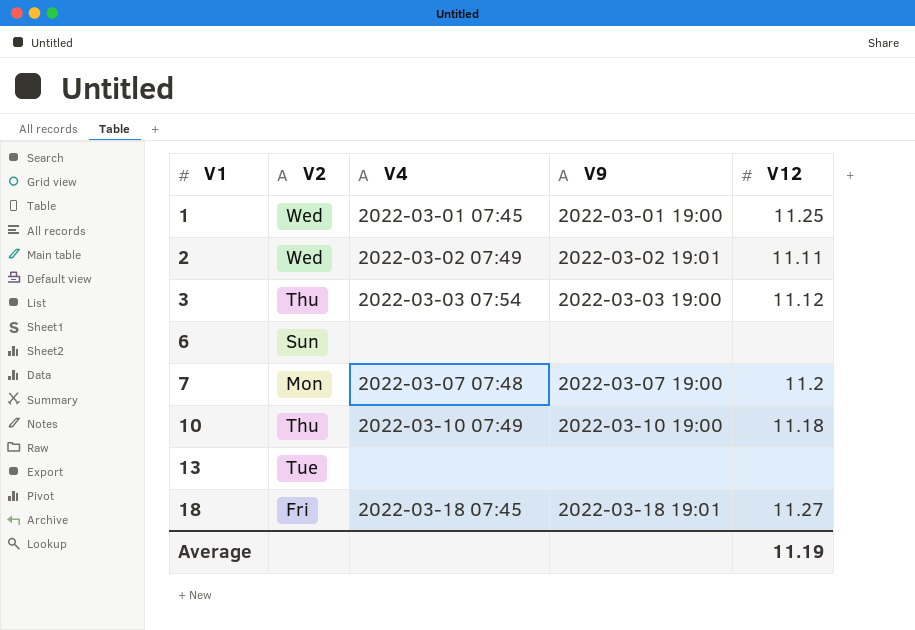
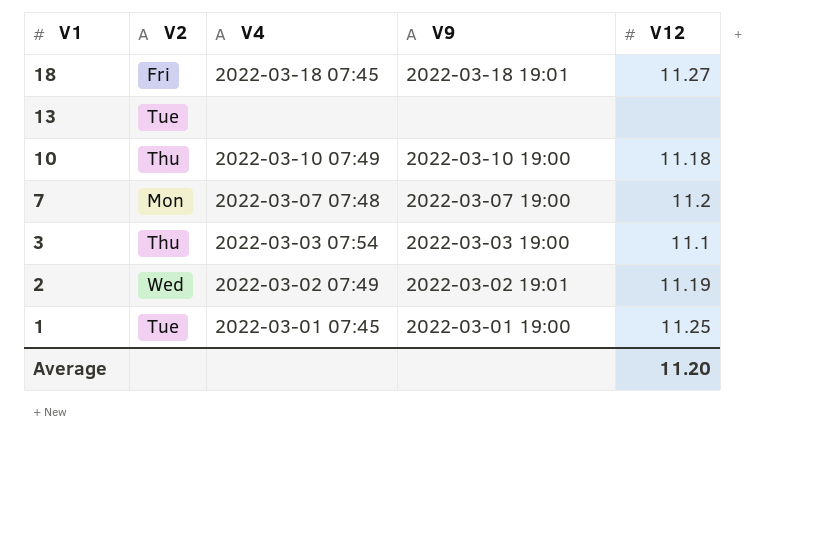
row order: V1 ascending -> V1 descending
row 6: Sun | none | none | none -> none
3 | V12: 11.12 -> 11.1
2 | V12: 11.11 -> 11.19
1 | V2: Wed -> Tue
Average | V12: 11.19 -> 11.20

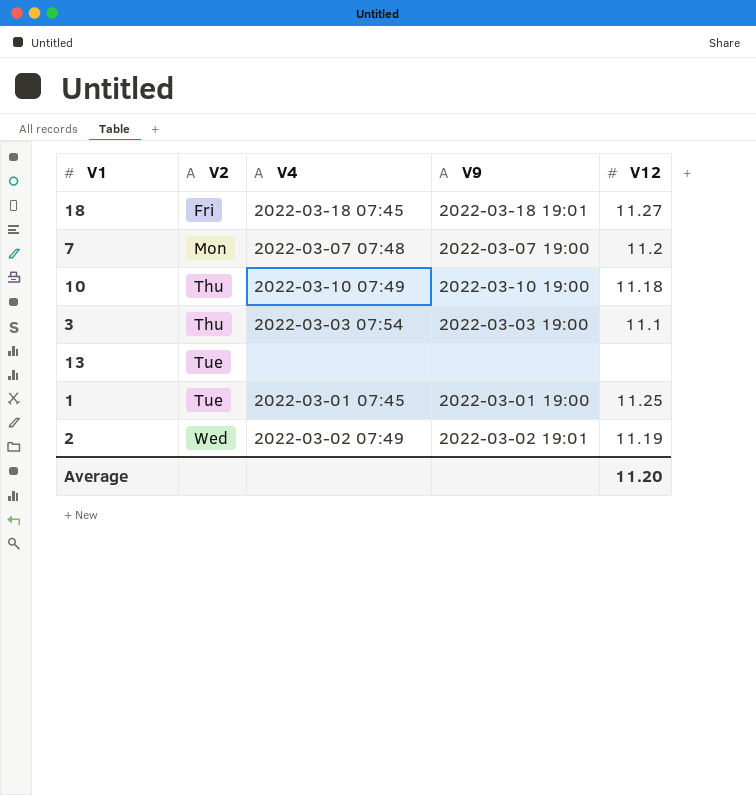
row order: V1 descending -> V2 ascending

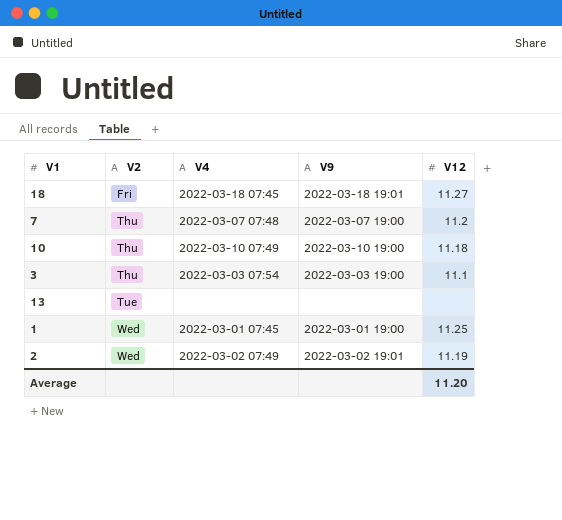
7 | V2: Mon -> Thu
1 | V2: Tue -> Wed

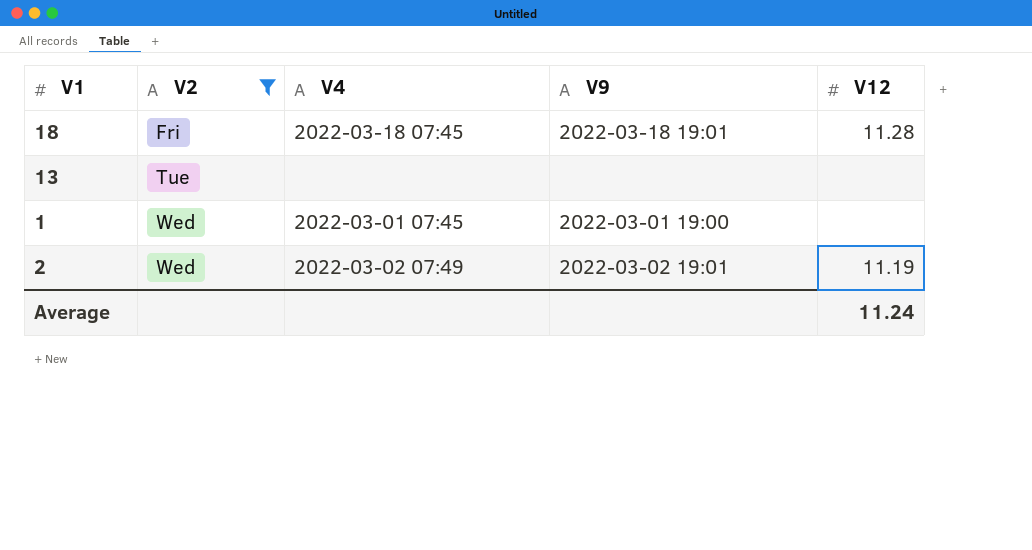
filter: none -> V2 != Thu
18 | V12: 11.27 -> 11.28
1 | V12: 11.25 -> none
Average | V12: 11.20 -> 11.24

